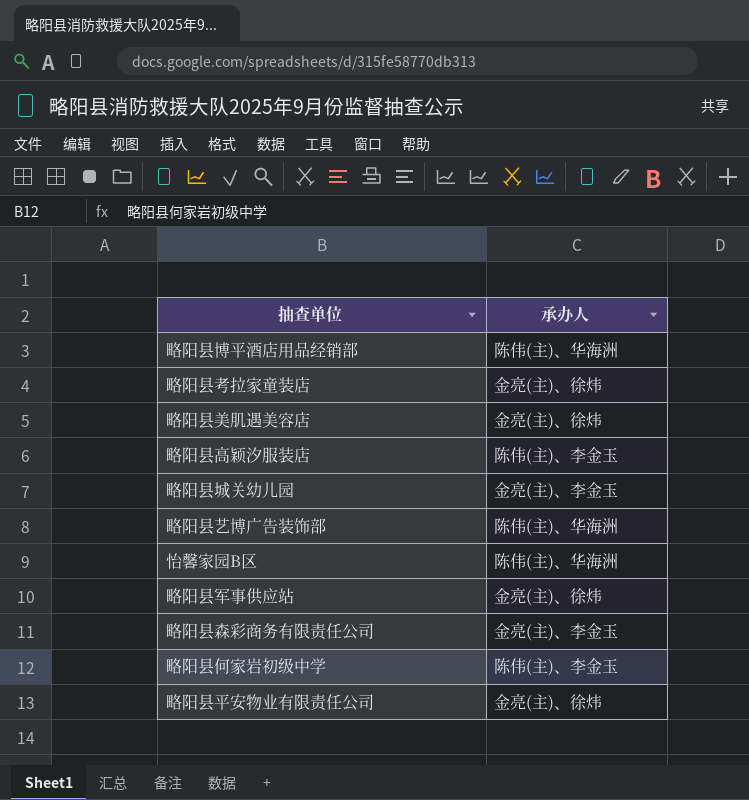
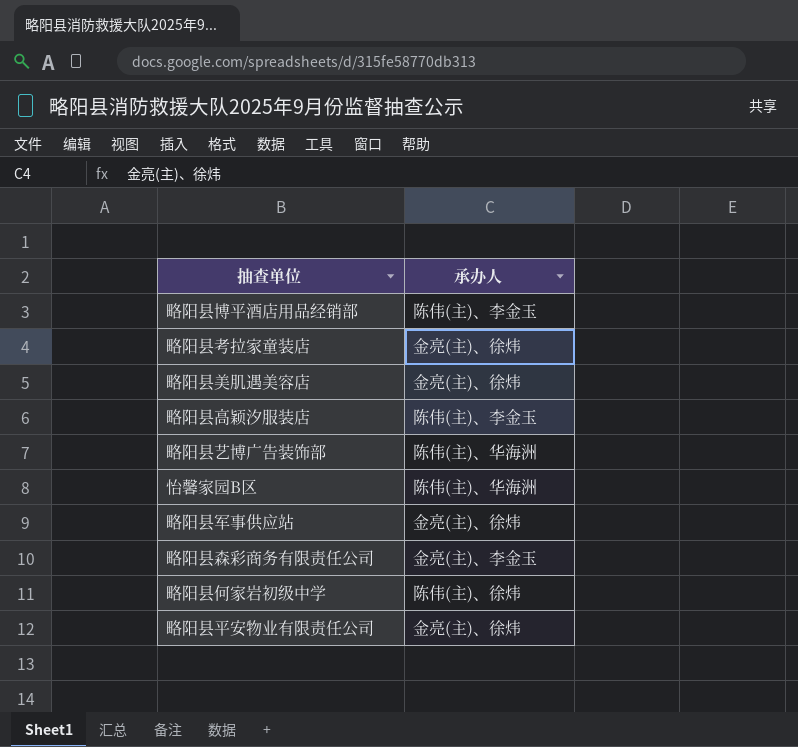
row 略阳县城关幼儿园: 金亮(主)、李金玉 -> none
略阳县博平酒店用品经销部 | 承办人: 陈伟(主)、华海洲 -> 陈伟(主)、李金玉
略阳县何家岩初级中学 | 承办人: 陈伟(主)、李金玉 -> 陈伟(主)、徐炜

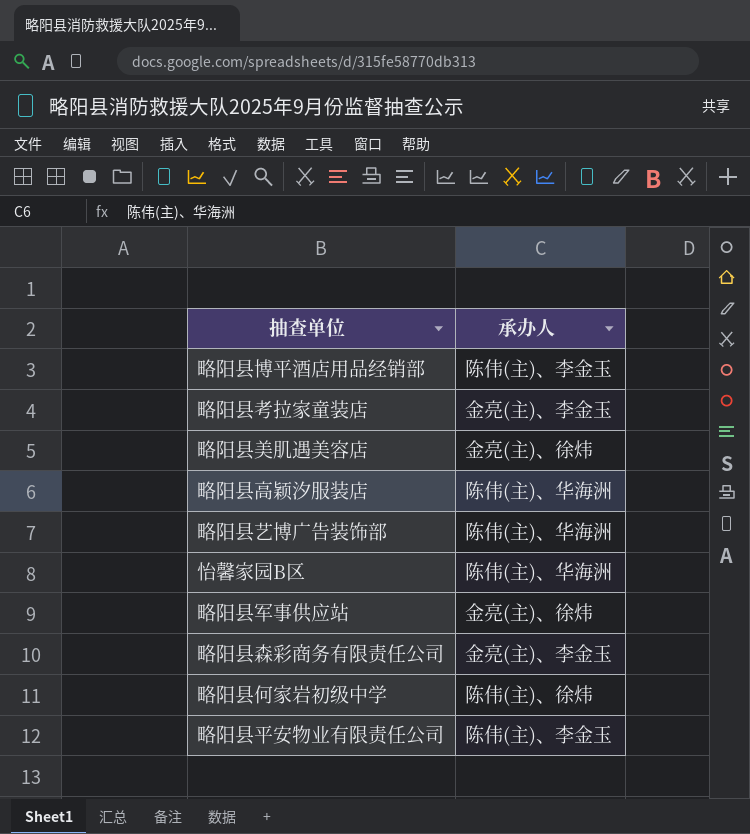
略阳县考拉家童装店 | 承办人: 金亮(主)、徐炜 -> 金亮(主)、李金玉
略阳县高颖汐服装店 | 承办人: 陈伟(主)、李金玉 -> 陈伟(主)、华海洲
略阳县平安物业有限责任公司 | 承办人: 金亮(主)、徐炜 -> 陈伟(主)、李金玉

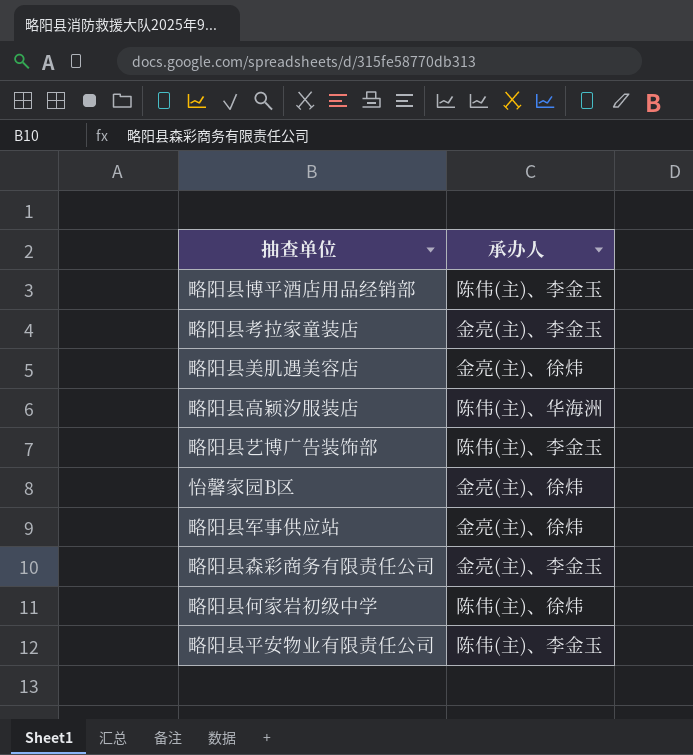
略阳县艺博广告装饰部 | 承办人: 陈伟(主)、华海洲 -> 陈伟(主)、李金玉
怡馨家园B区 | 承办人: 陈伟(主)、华海洲 -> 金亮(主)、徐炜

